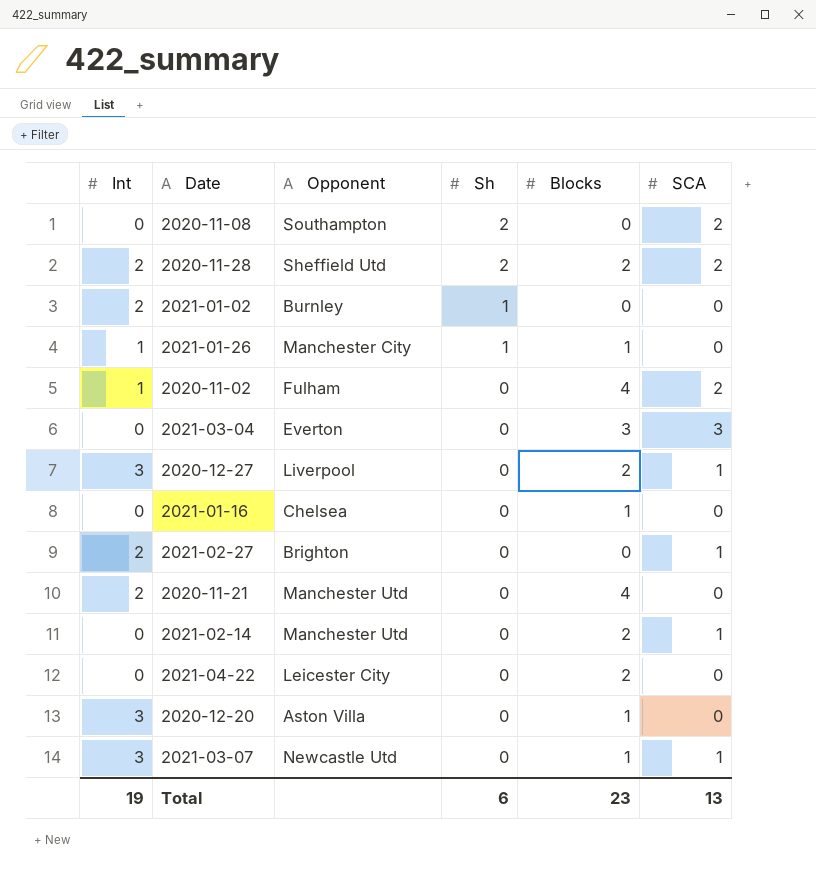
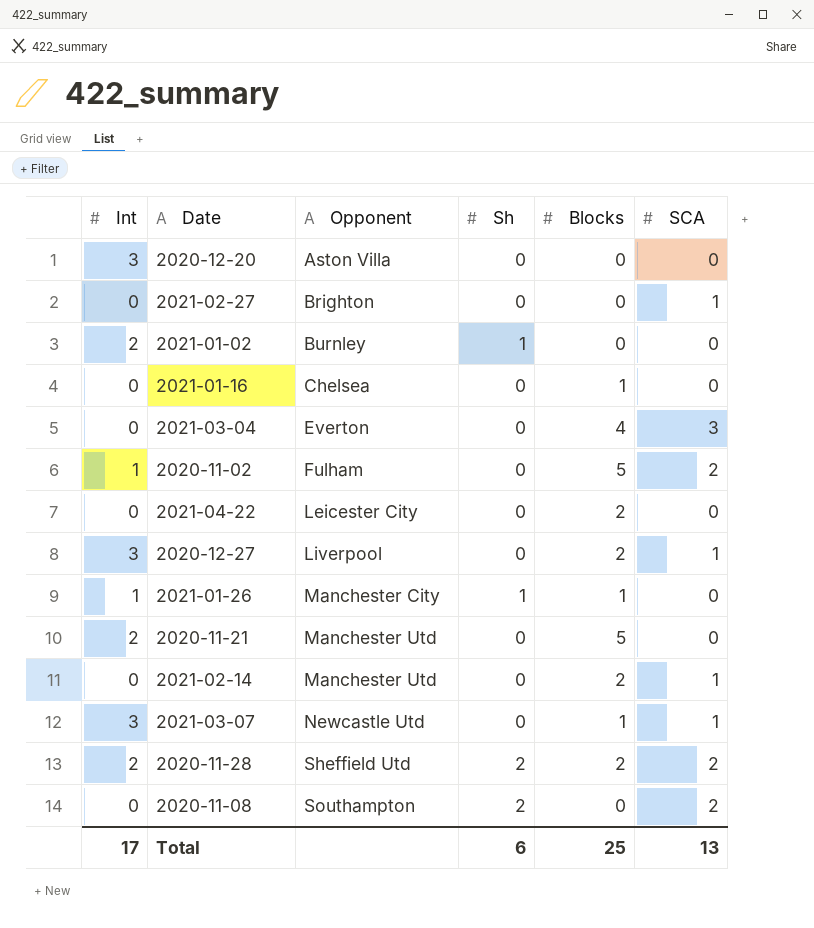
row order: Sh descending -> Opponent ascending
2020-12-20 | Blocks: 1 -> 0
2021-02-27 | Int: 2 -> 0
2021-03-04 | Blocks: 3 -> 4
2020-11-02 | Blocks: 4 -> 5
2020-11-21 | Blocks: 4 -> 5
Total | Int: 19 -> 17
Total | Blocks: 23 -> 25

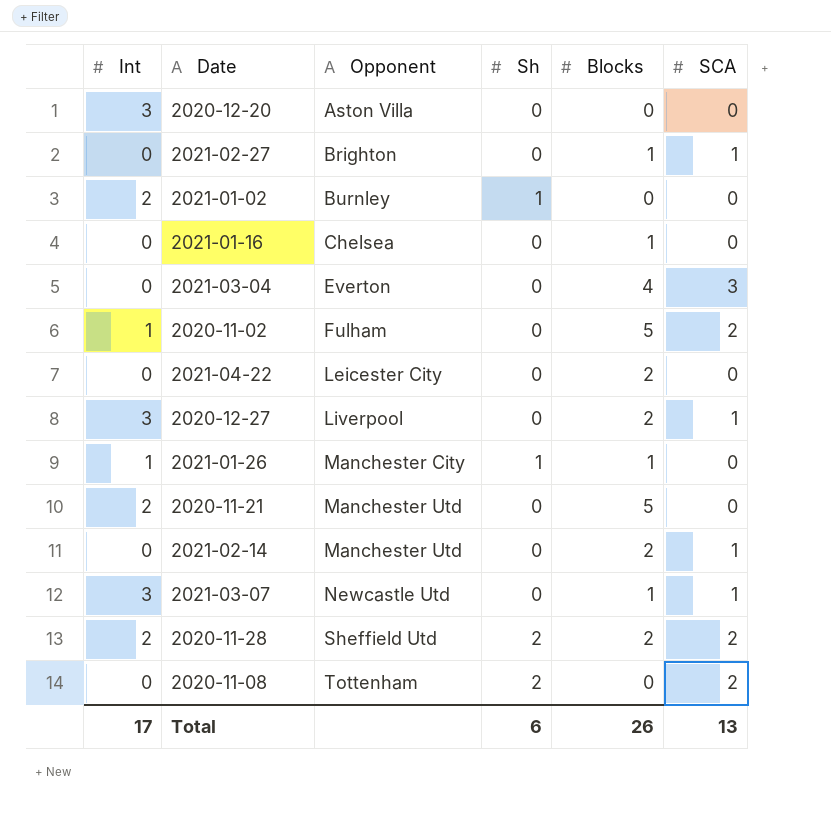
2021-02-27 | Blocks: 0 -> 1
2020-11-08 | Opponent: Southampton -> Tottenham
Total | Blocks: 25 -> 26

